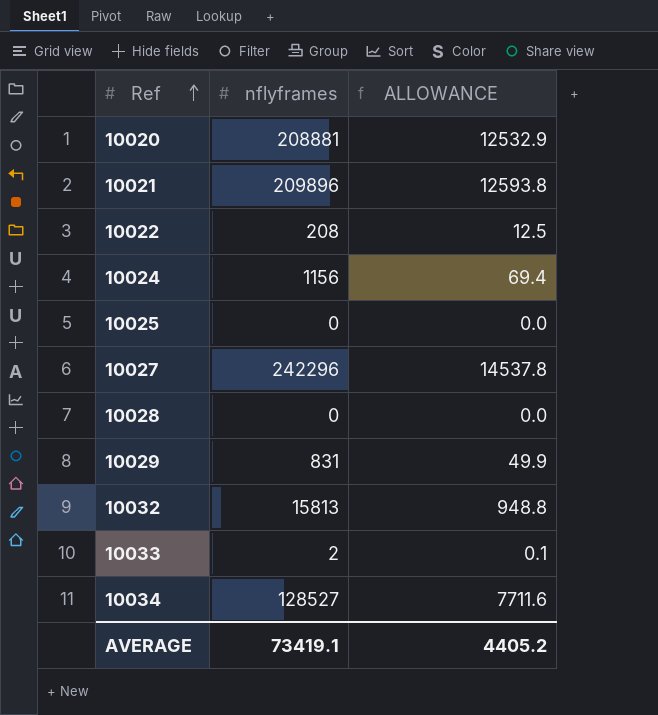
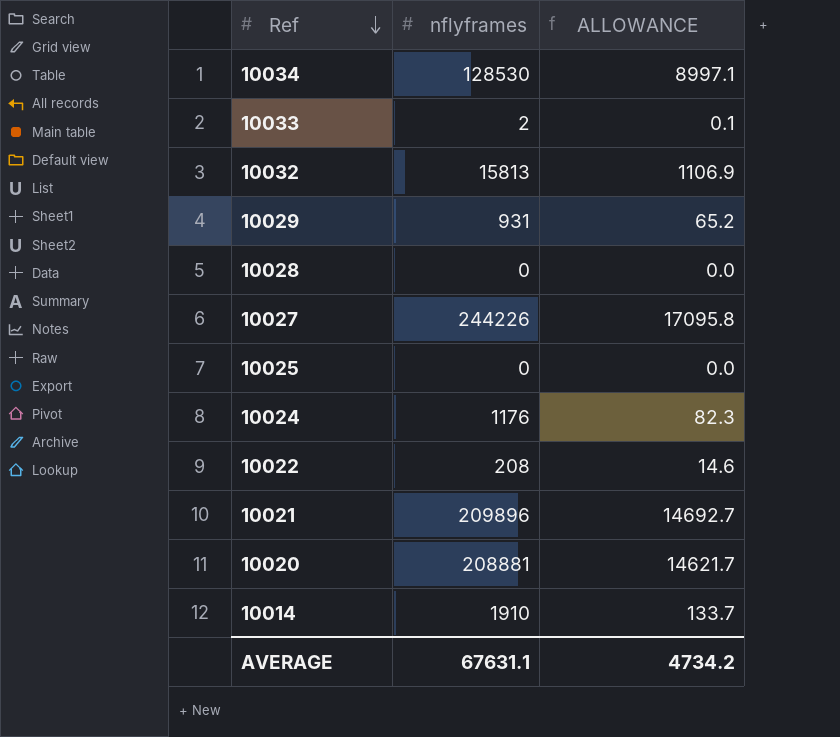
row order: Ref ascending -> Ref descending
column ALLOWANCE | formula: [nflyframes] * 0.06 -> [nflyframes] * 0.07
10034 | nflyframes: 128527 -> 128530
10029 | nflyframes: 831 -> 931
10027 | nflyframes: 242296 -> 244226
10024 | nflyframes: 1156 -> 1176
row 10014: none -> 1910 | 133.7
AVERAGE | nflyframes: 73419.1 -> 67631.1
AVERAGE | ALLOWANCE: 4405.2 -> 4734.2

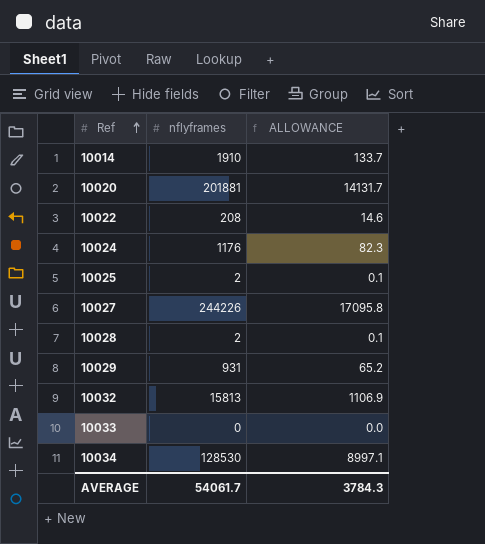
row order: Ref descending -> Ref ascending
row 10021: 209896 | 14692.7 -> none
10020 | nflyframes: 208881 -> 201881
10020 | ALLOWANCE: 14621.7 -> 14131.7
10025 | nflyframes: 0 -> 2
10025 | ALLOWANCE: 0.0 -> 0.1
10028 | nflyframes: 0 -> 2
10028 | ALLOWANCE: 0.0 -> 0.1
10033 | nflyframes: 2 -> 0
10033 | ALLOWANCE: 0.1 -> 0.0
AVERAGE | nflyframes: 67631.1 -> 54061.7
AVERAGE | ALLOWANCE: 4734.2 -> 3784.3

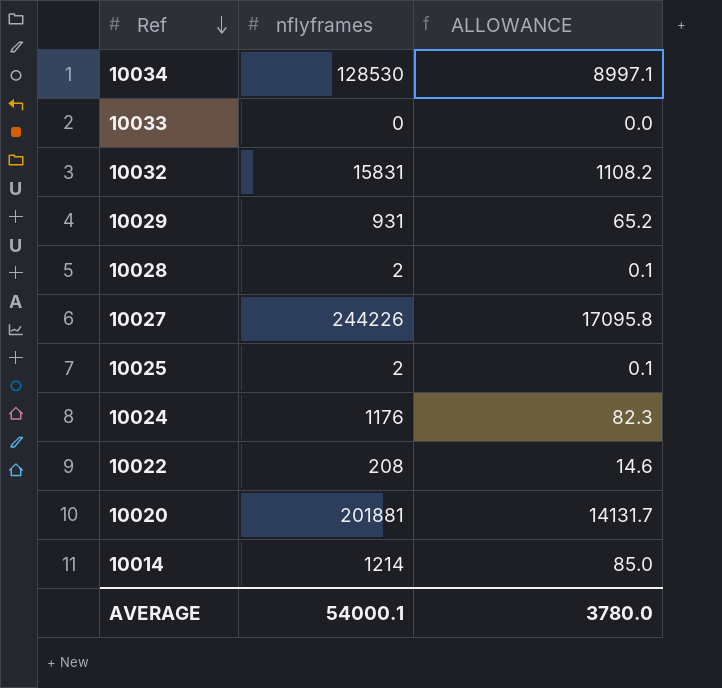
row order: Ref ascending -> Ref descending
10032 | nflyframes: 15813 -> 15831
10032 | ALLOWANCE: 1106.9 -> 1108.2
10014 | nflyframes: 1910 -> 1214
10014 | ALLOWANCE: 133.7 -> 85.0
AVERAGE | nflyframes: 54061.7 -> 54000.1
AVERAGE | ALLOWANCE: 3784.3 -> 3780.0

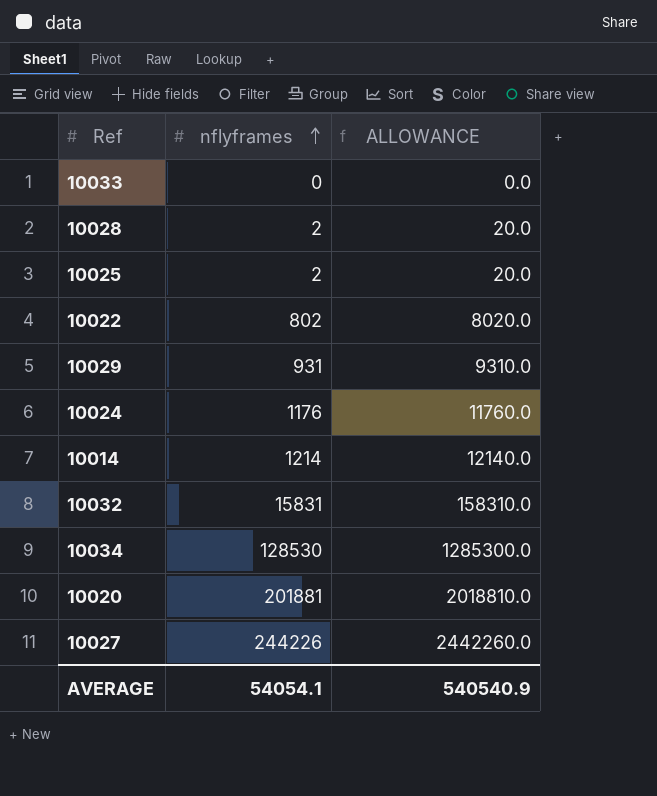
row order: Ref descending -> nflyframes ascending
column ALLOWANCE | formula: [nflyframes] * 0.07 -> [nflyframes] * 10
10022 | nflyframes: 208 -> 802
AVERAGE | nflyframes: 54000.1 -> 54054.1
AVERAGE | ALLOWANCE: 3780.0 -> 540540.9

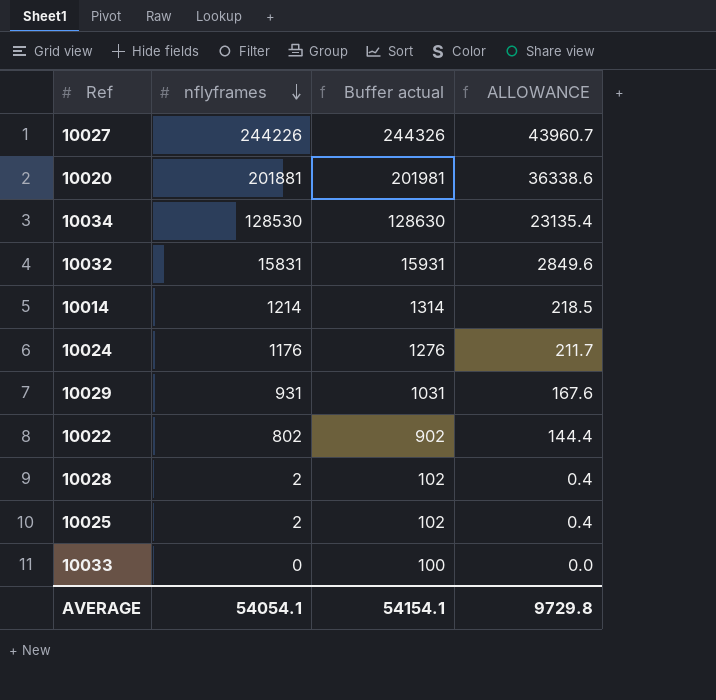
row order: nflyframes ascending -> nflyframes descending
column Buffer actual | formula: none -> [nflyframes] + 100
column ALLOWANCE | formula: [nflyframes] * 10 -> [nflyframes] * 0.18
AVERAGE | ALLOWANCE: 540540.9 -> 9729.8

